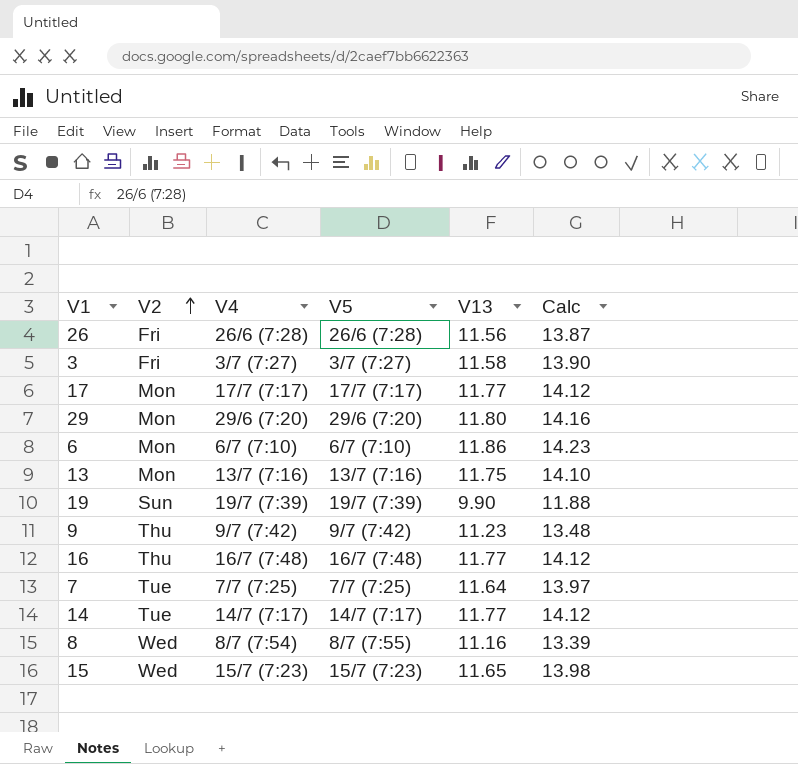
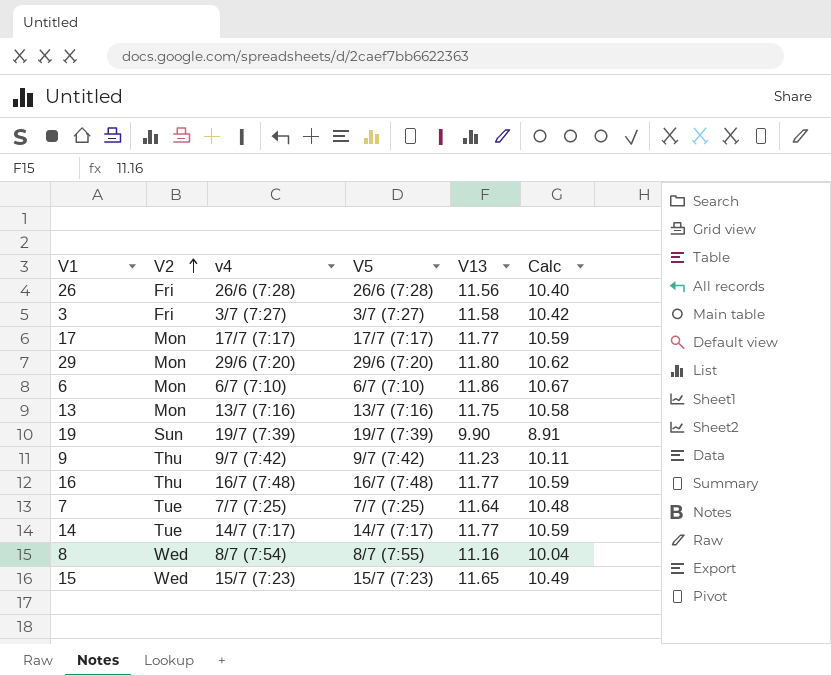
column name: V4 -> v4
column Calc | formula: [V13] * 1.2 -> [V13] * 0.9

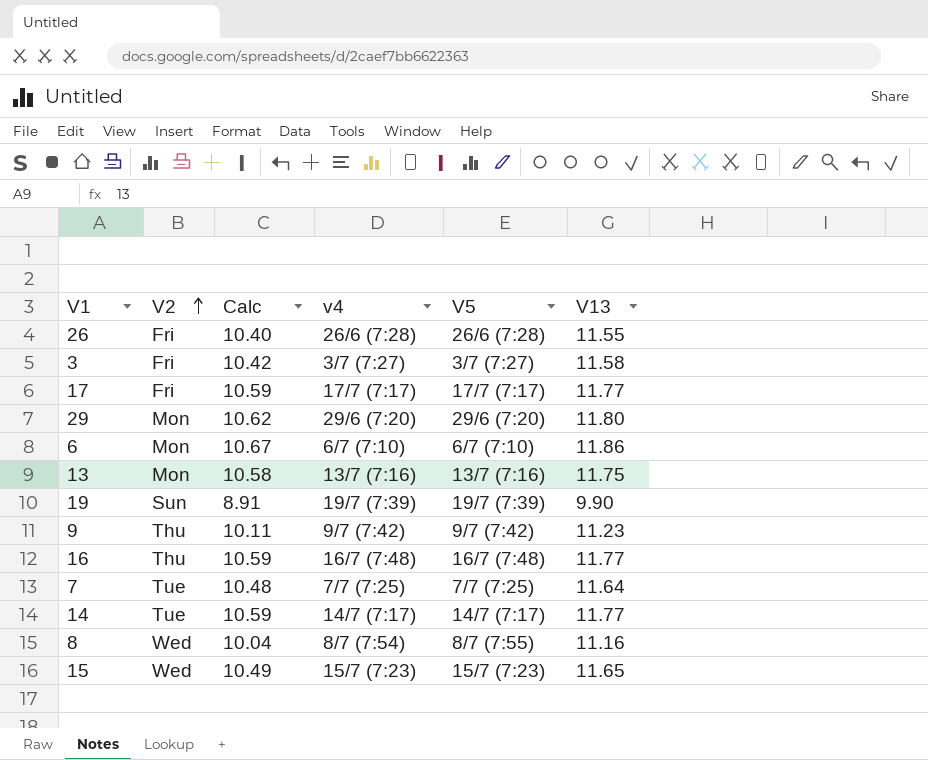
column Calc | position: 6 -> 3
26 | V13: 11.56 -> 11.55
17 | V2: Mon -> Fri

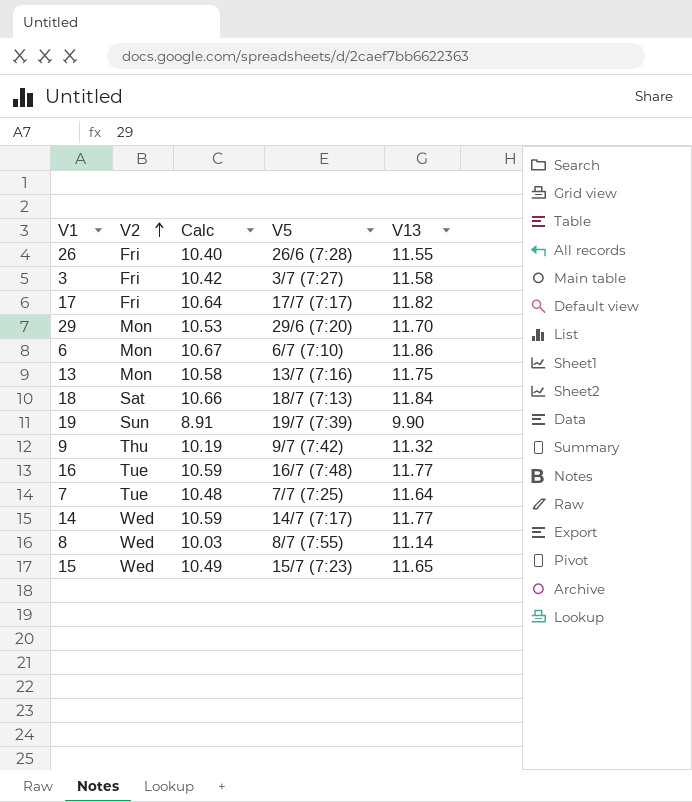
column v4 | position: 4 -> none
17 | Calc: 10.59 -> 10.64
17 | V13: 11.77 -> 11.82
29 | Calc: 10.62 -> 10.53
29 | V13: 11.80 -> 11.70
row 18: none -> Sat | 10.66 | 18/7 (7:13) | 11.84
9 | Calc: 10.11 -> 10.19
9 | V13: 11.23 -> 11.32
16 | V2: Thu -> Tue
14 | V2: Tue -> Wed
8 | Calc: 10.04 -> 10.03
8 | V13: 11.16 -> 11.14

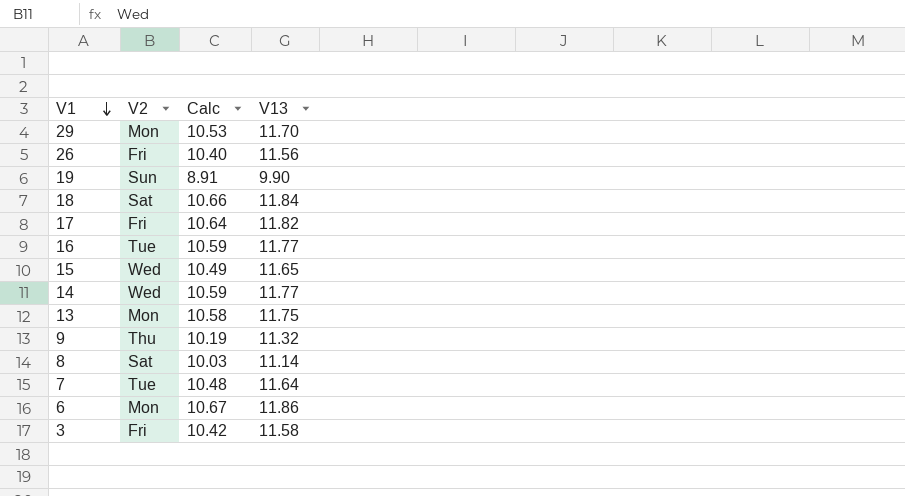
row order: V2 ascending -> V1 descending
column V5 | position: 4 -> none
26 | V13: 11.55 -> 11.56
8 | V2: Wed -> Sat

